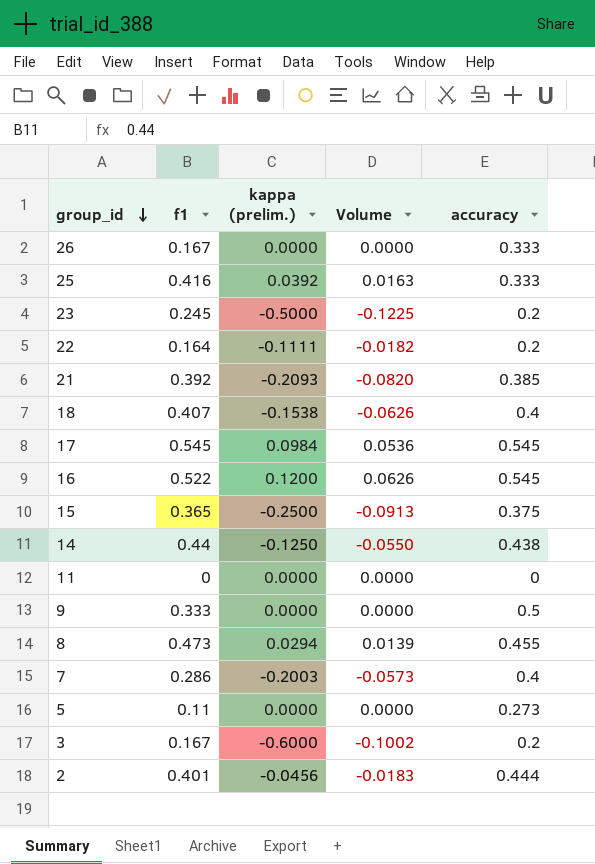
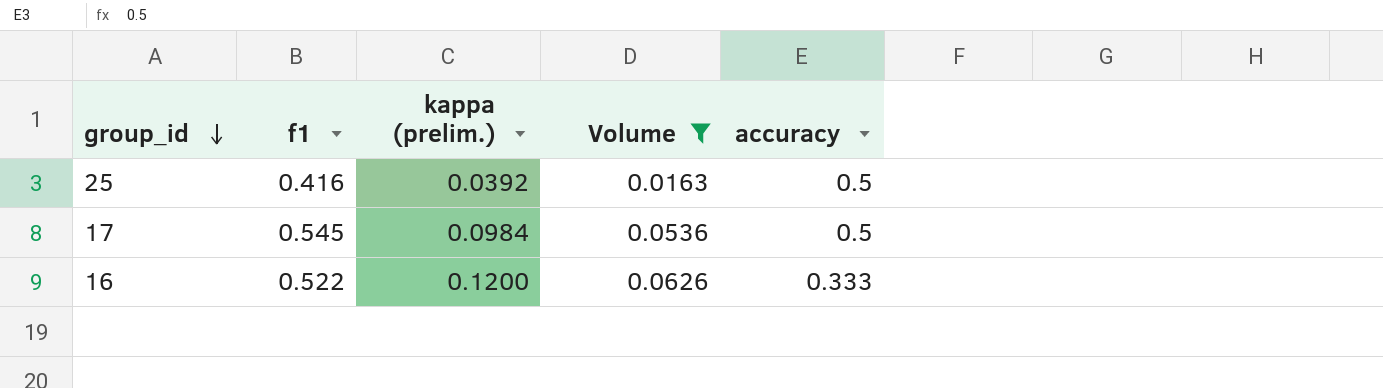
filter: none -> Volume >= 0.0163
25 | accuracy: 0.333 -> 0.5
17 | accuracy: 0.545 -> 0.5
16 | accuracy: 0.545 -> 0.333

